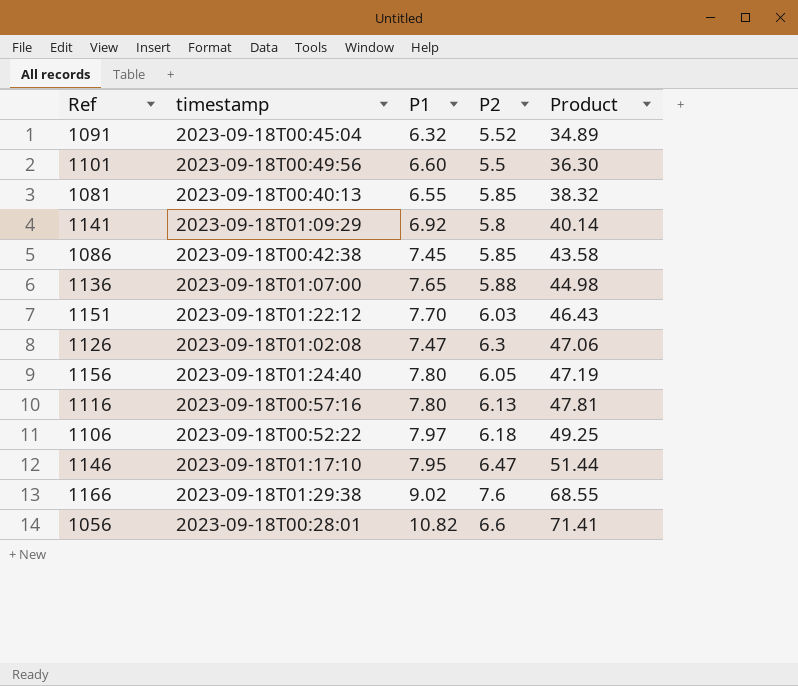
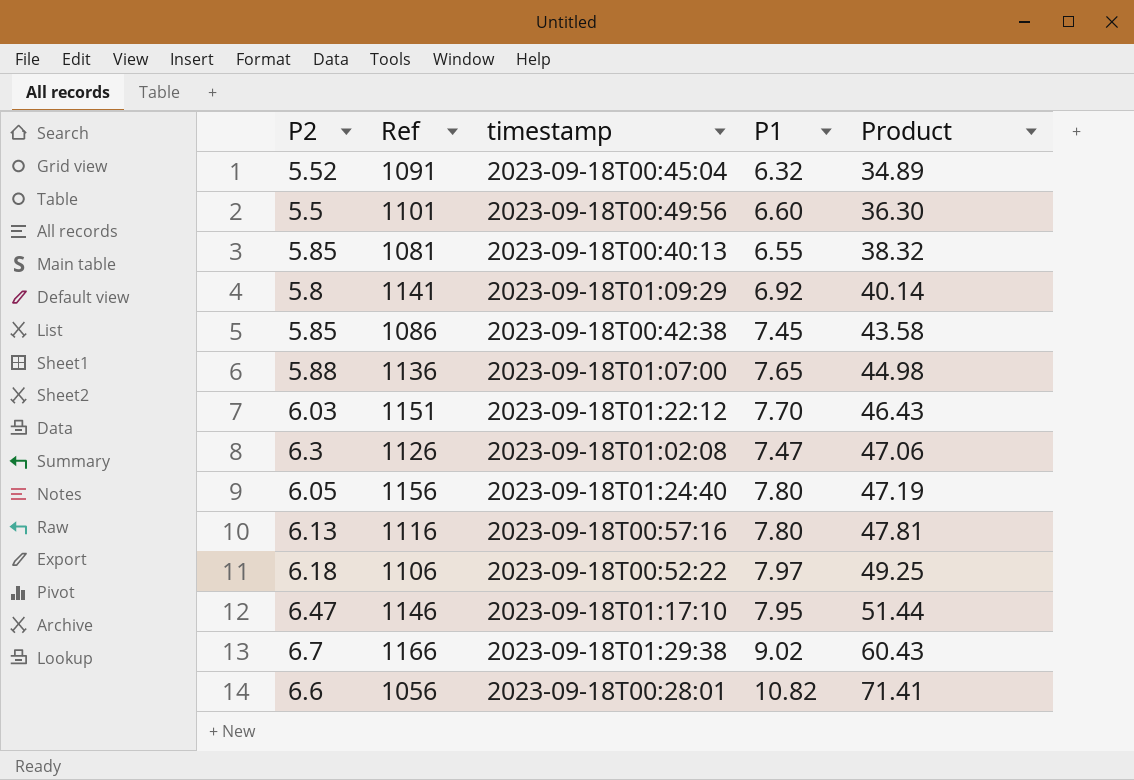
column P2 | position: 4 -> 1
1166 | P2: 7.6 -> 6.7
1166 | Product: 68.55 -> 60.43

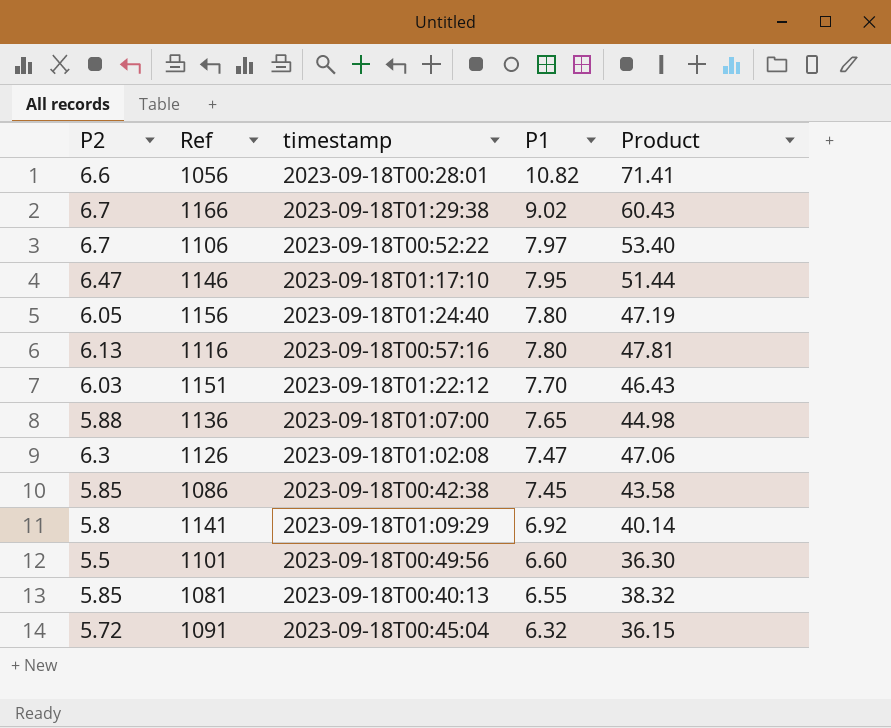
row order: Product ascending -> P1 descending
1106 | P2: 6.18 -> 6.7
1106 | Product: 49.25 -> 53.40
1091 | P2: 5.52 -> 5.72
1091 | Product: 34.89 -> 36.15

